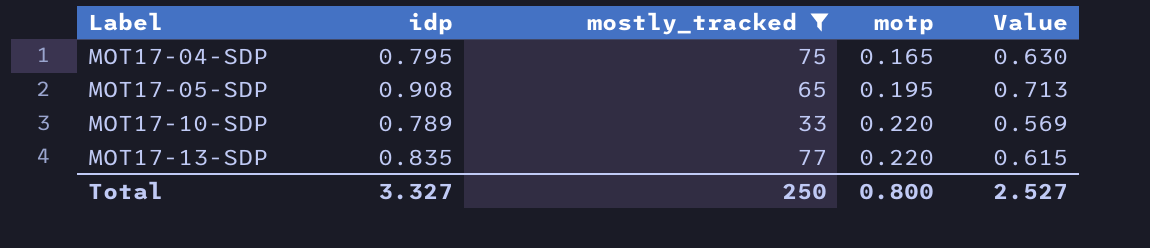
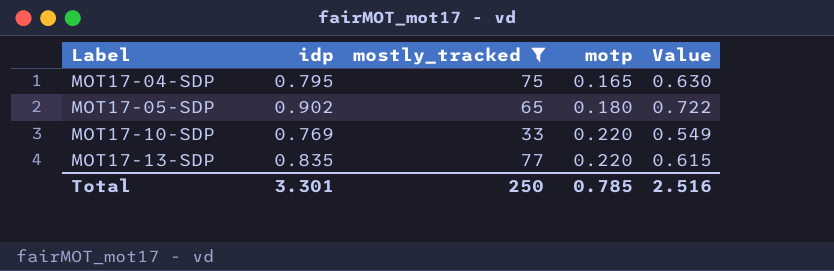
MOT17-05-SDP | idp: 0.908 -> 0.902
MOT17-05-SDP | motp: 0.195 -> 0.180
MOT17-05-SDP | Value: 0.713 -> 0.722
MOT17-10-SDP | idp: 0.789 -> 0.769
MOT17-10-SDP | Value: 0.569 -> 0.549
Total | idp: 3.327 -> 3.301
Total | motp: 0.800 -> 0.785
Total | Value: 2.527 -> 2.516

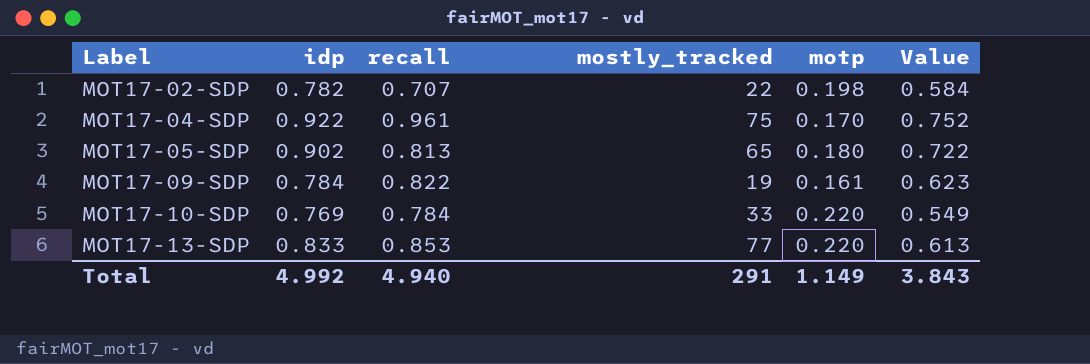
filter: mostly_tracked >= 33 -> none
column recall | position: none -> 3
MOT17-04-SDP | idp: 0.795 -> 0.922
MOT17-04-SDP | motp: 0.165 -> 0.170
MOT17-04-SDP | Value: 0.630 -> 0.752
MOT17-13-SDP | idp: 0.835 -> 0.833
MOT17-13-SDP | Value: 0.615 -> 0.613
Total | idp: 3.301 -> 4.992
Total | mostly_tracked: 250 -> 291
Total | motp: 0.785 -> 1.149
Total | Value: 2.516 -> 3.843

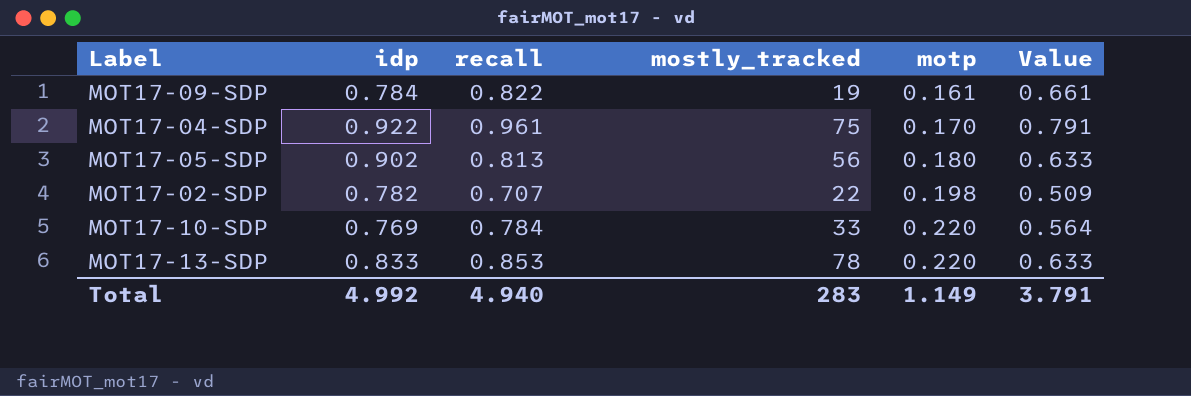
row order: Label ascending -> motp ascending
column Value | formula: [idp] - [motp] -> [recall] - [motp]
MOT17-05-SDP | mostly_tracked: 65 -> 56
MOT17-13-SDP | mostly_tracked: 77 -> 78
Total | mostly_tracked: 291 -> 283
Total | Value: 3.843 -> 3.791

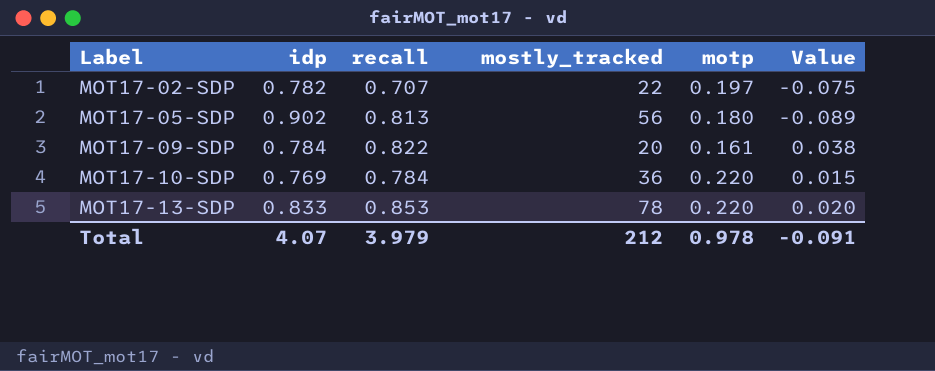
row order: motp ascending -> Label ascending
column Value | formula: [recall] - [motp] -> [recall] - [idp]
row MOT17-04-SDP: 0.922 | 0.961 | 75 | 0.170 | 0.791 -> none
MOT17-02-SDP | motp: 0.198 -> 0.197
MOT17-09-SDP | mostly_tracked: 19 -> 20
MOT17-10-SDP | mostly_tracked: 33 -> 36
Total | idp: 4.992 -> 4.07
Total | recall: 4.940 -> 3.979
Total | mostly_tracked: 283 -> 212
Total | motp: 1.149 -> 0.978
Total | Value: 3.791 -> -0.091

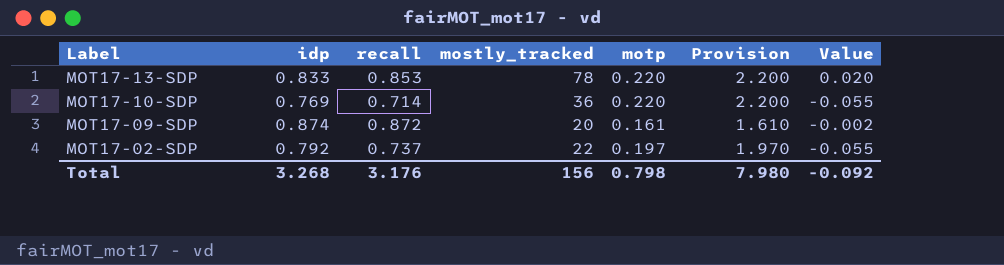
row order: Label ascending -> Label descending
column Provision | formula: none -> [motp] * 10
row MOT17-05-SDP: 0.902 | 0.813 | 56 | 0.180 | -0.089 -> none
MOT17-10-SDP | recall: 0.784 -> 0.714
MOT17-10-SDP | Value: 0.015 -> -0.055
MOT17-09-SDP | idp: 0.784 -> 0.874
MOT17-09-SDP | recall: 0.822 -> 0.872
MOT17-09-SDP | Value: 0.038 -> -0.002
MOT17-02-SDP | idp: 0.782 -> 0.792
MOT17-02-SDP | recall: 0.707 -> 0.737
MOT17-02-SDP | Value: -0.075 -> -0.055
Total | idp: 4.07 -> 3.268
Total | recall: 3.979 -> 3.176
Total | mostly_tracked: 212 -> 156
Total | motp: 0.978 -> 0.798
Total | Value: -0.091 -> -0.092

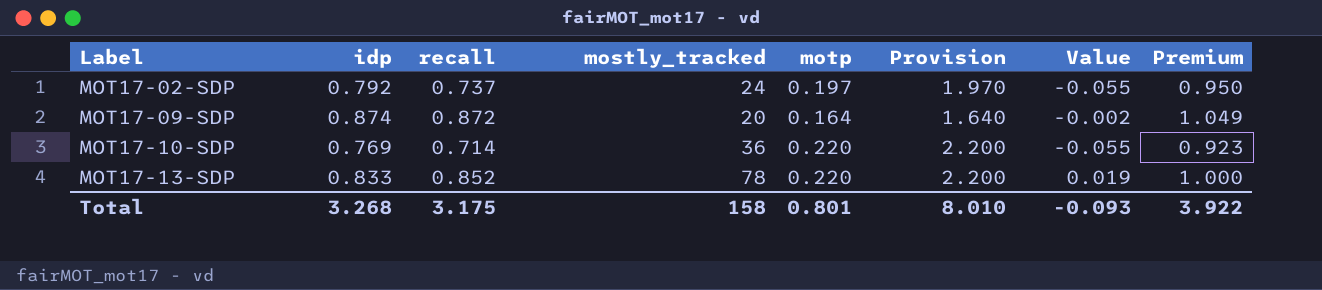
row order: Label descending -> Label ascending
column Premium | formula: none -> [idp] * 1.2
MOT17-02-SDP | mostly_tracked: 22 -> 24
MOT17-09-SDP | motp: 0.161 -> 0.164
MOT17-09-SDP | Provision: 1.610 -> 1.640
MOT17-13-SDP | recall: 0.853 -> 0.852
MOT17-13-SDP | Value: 0.020 -> 0.019
Total | recall: 3.176 -> 3.175
Total | mostly_tracked: 156 -> 158
Total | motp: 0.798 -> 0.801
Total | Provision: 7.980 -> 8.010
Total | Value: -0.092 -> -0.093

